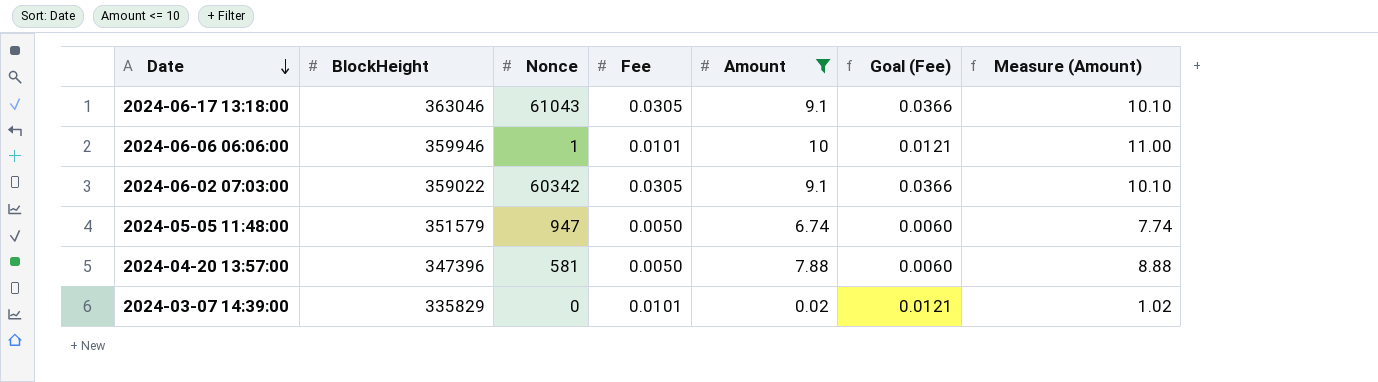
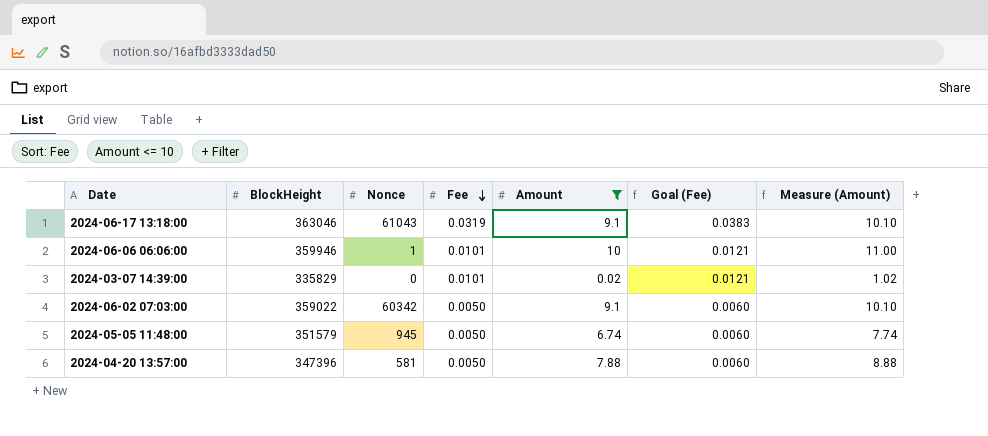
row order: Date descending -> Fee descending
2024-06-17 13:18:00 | Fee: 0.0305 -> 0.0319
2024-06-17 13:18:00 | Goal (Fee): 0.0366 -> 0.0383
2024-06-02 07:03:00 | Fee: 0.0305 -> 0.0050
2024-06-02 07:03:00 | Goal (Fee): 0.0366 -> 0.0060
2024-05-05 11:48:00 | Nonce: 947 -> 945

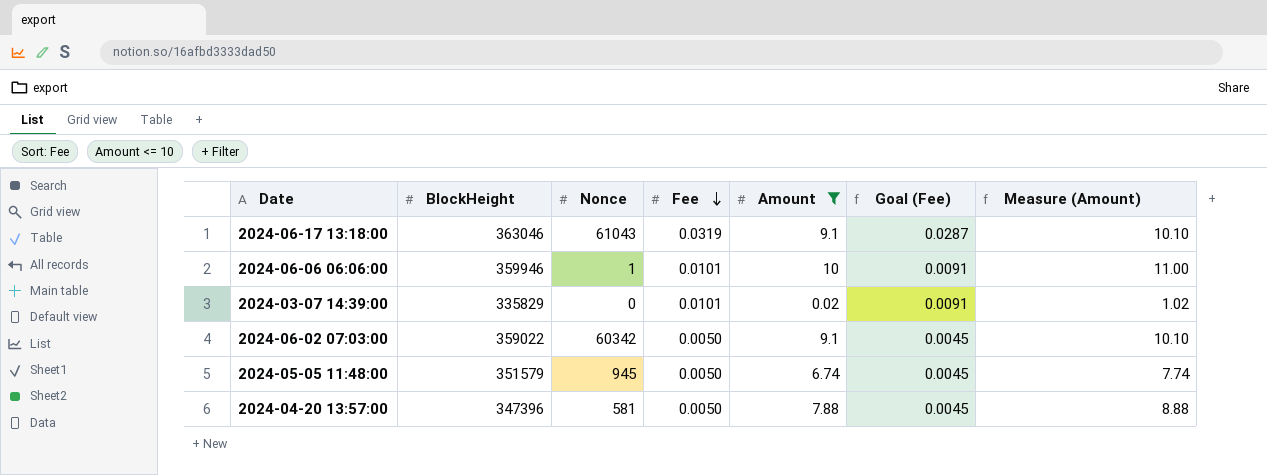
column Goal (Fee) | formula: [Fee] * 1.2 -> [Fee] * 0.9

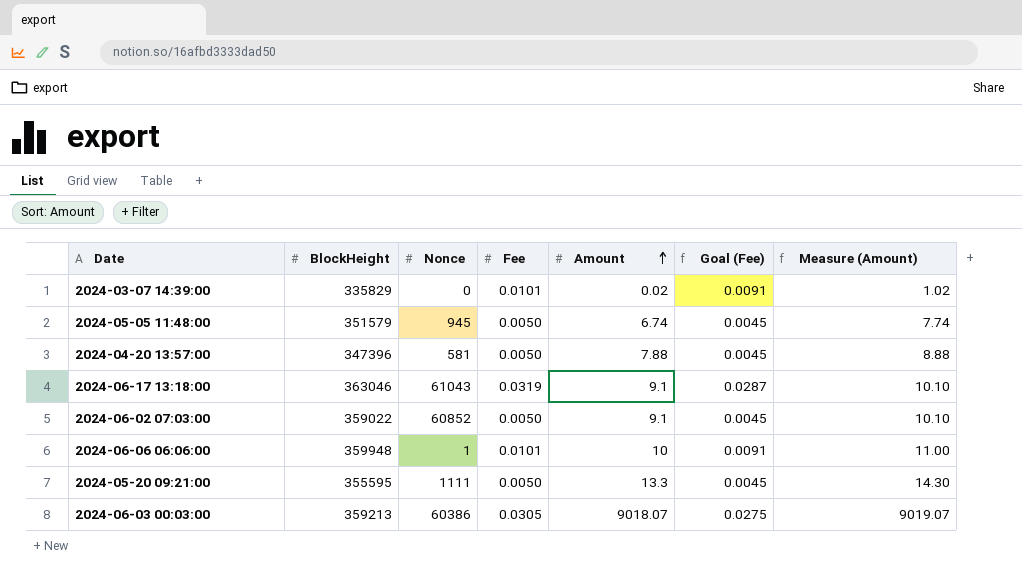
filter: Amount <= 10 -> none
row order: Fee descending -> Amount ascending
2024-06-02 07:03:00 | Nonce: 60342 -> 60852
2024-06-06 06:06:00 | BlockHeight: 359946 -> 359948

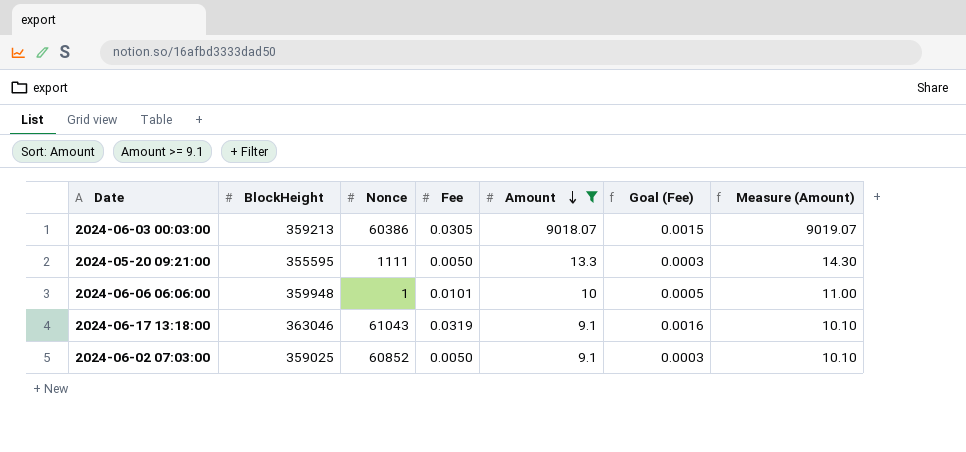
filter: none -> Amount >= 9.1
row order: Amount ascending -> Amount descending
column Goal (Fee) | formula: [Fee] * 0.9 -> [Fee] * 0.05
2024-06-02 07:03:00 | BlockHeight: 359022 -> 359025

